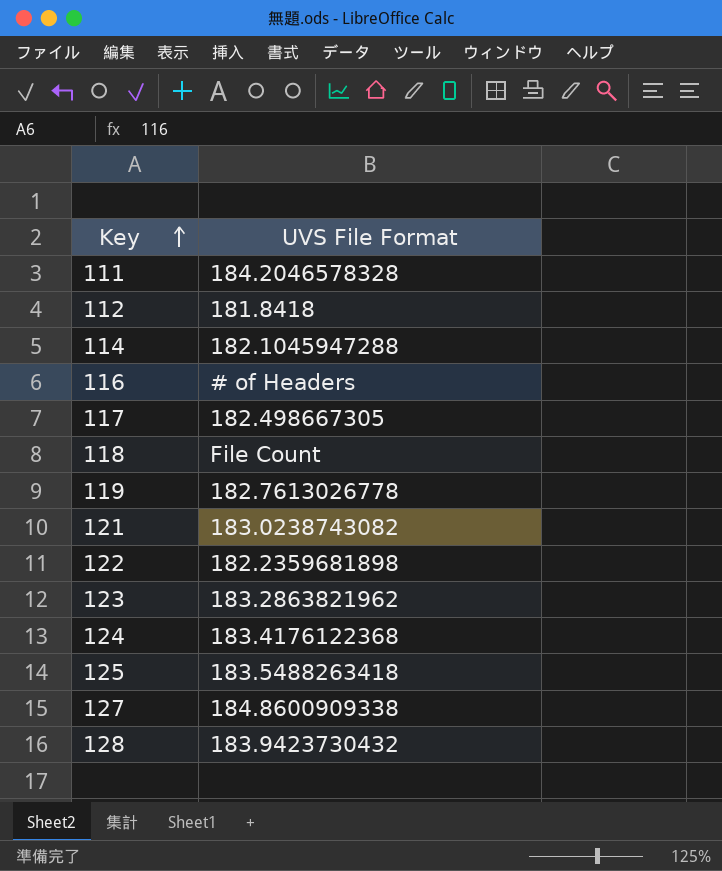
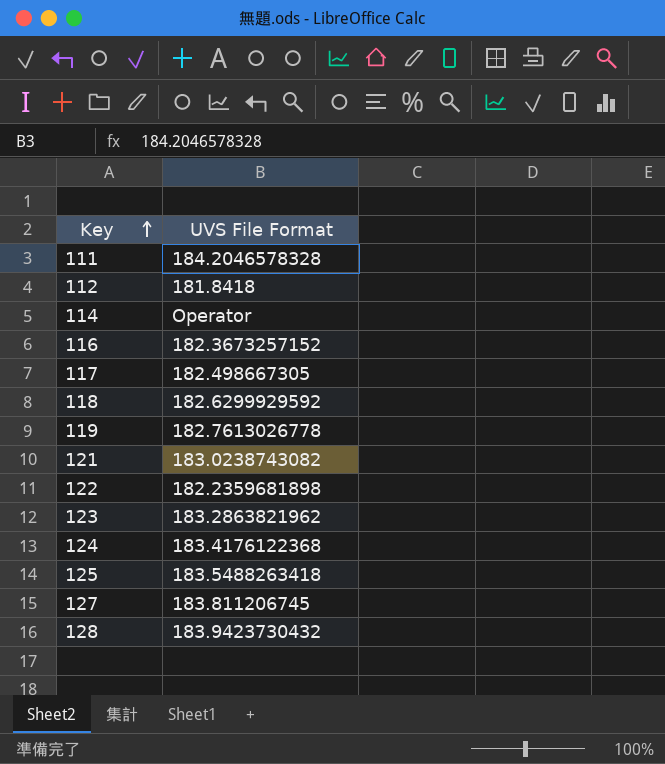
114 | UVS File Format: 182.1045947288 -> Operator
116 | UVS File Format: # of Headers -> 182.3673257152
118 | UVS File Format: File Count -> 182.6299929592
127 | UVS File Format: 184.8600909338 -> 183.811206745

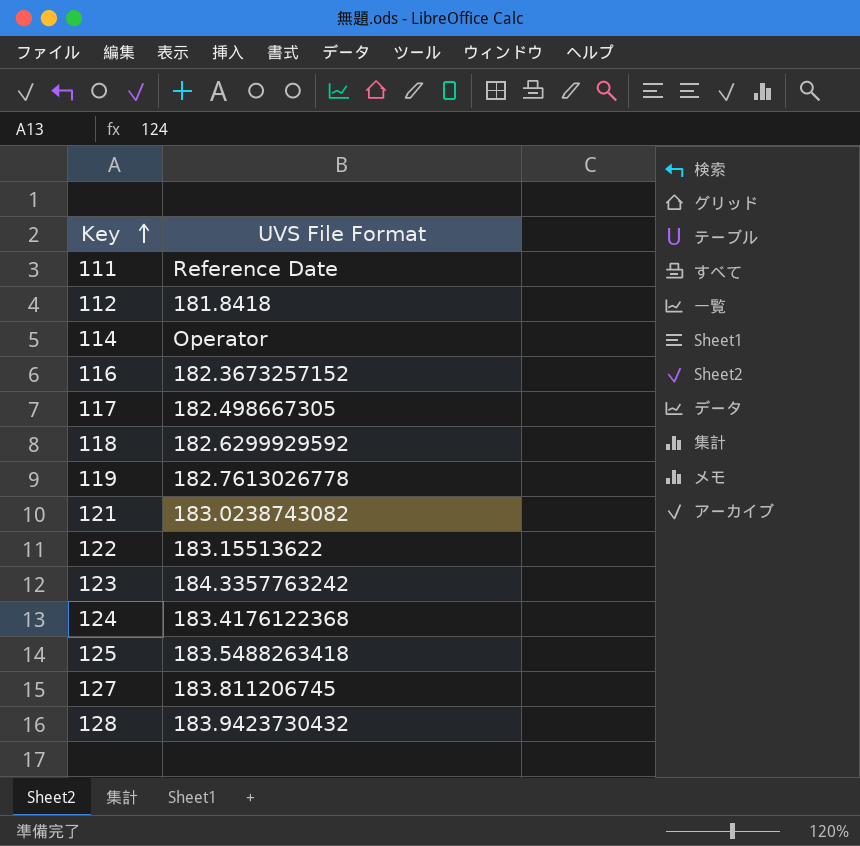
111 | UVS File Format: 184.2046578328 -> Reference Date
122 | UVS File Format: 182.2359681898 -> 183.15513622
123 | UVS File Format: 183.2863821962 -> 184.3357763242

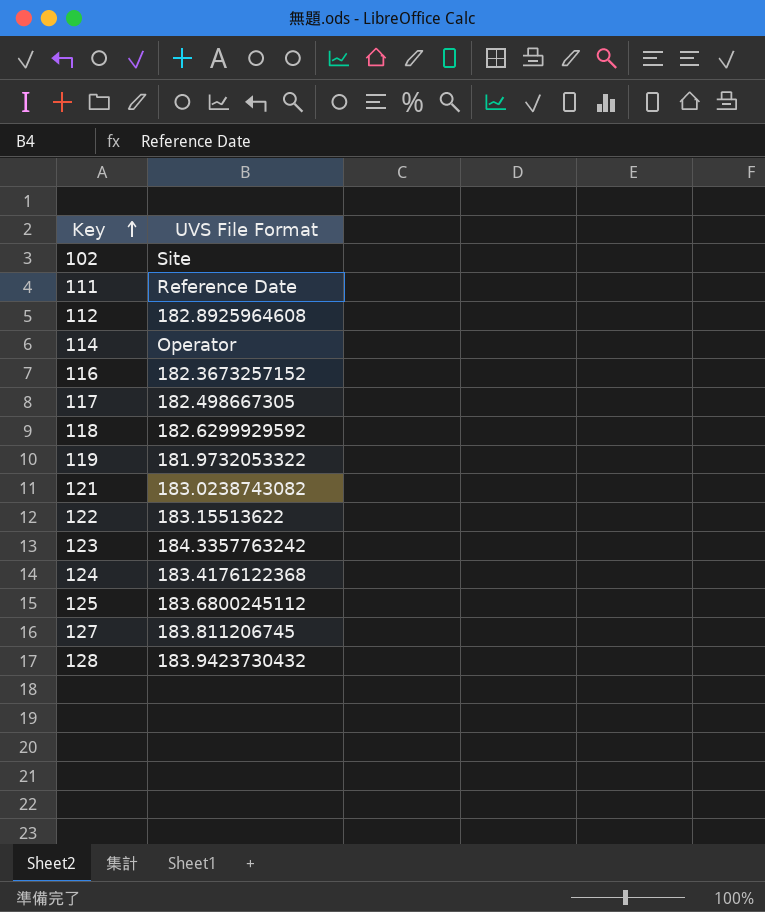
row 102: none -> Site
112 | UVS File Format: 181.8418 -> 182.8925964608
119 | UVS File Format: 182.7613026778 -> 181.9732053322
125 | UVS File Format: 183.5488263418 -> 183.6800245112

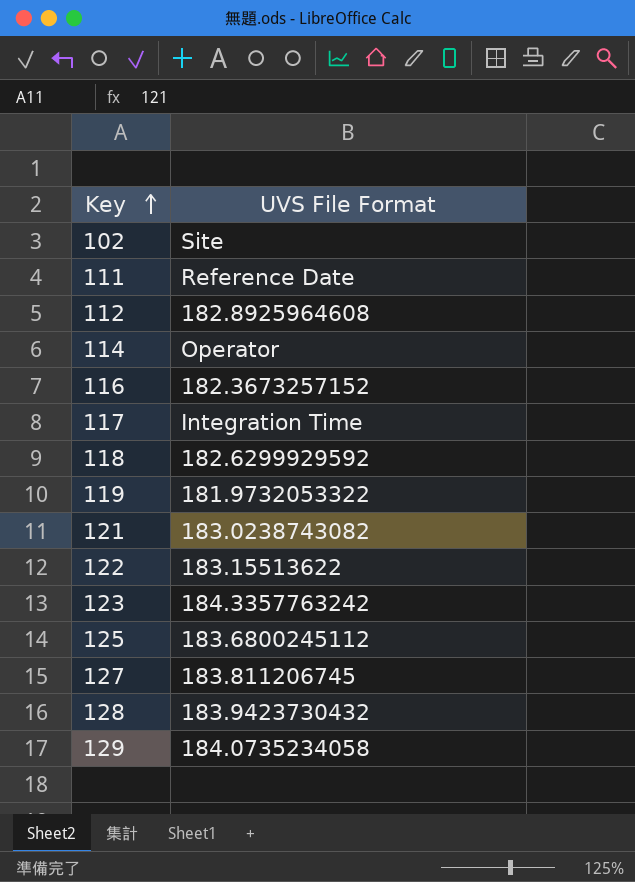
row 124: 183.4176122368 -> none
117 | UVS File Format: 182.498667305 -> Integration Time
row 129: none -> 184.0735234058

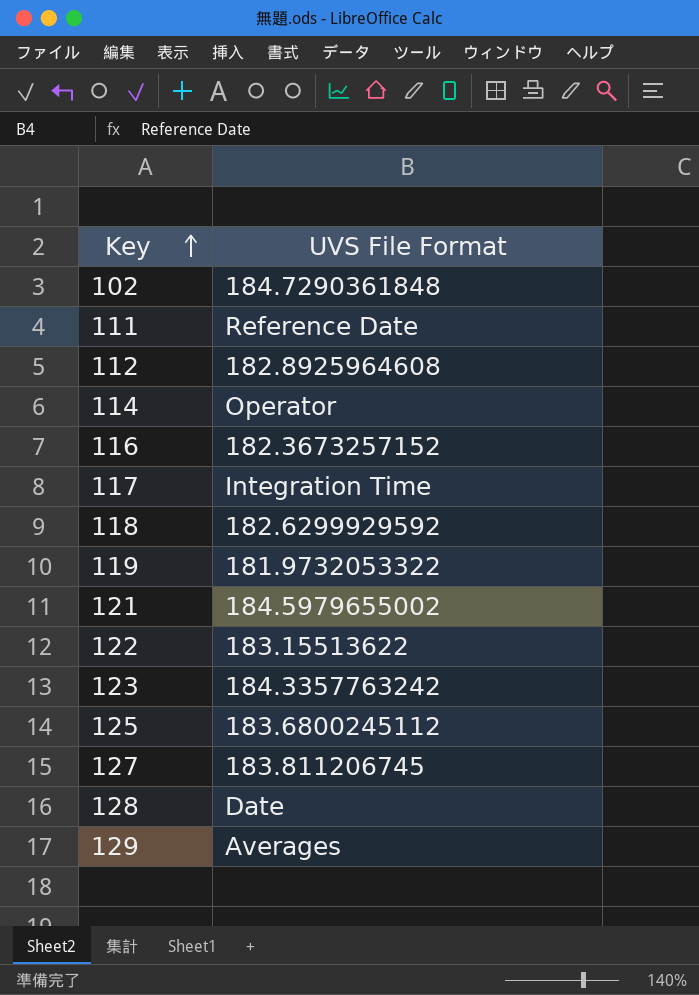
102 | UVS File Format: Site -> 184.7290361848
121 | UVS File Format: 183.0238743082 -> 184.5979655002
128 | UVS File Format: 183.9423730432 -> Date
129 | UVS File Format: 184.0735234058 -> Averages

